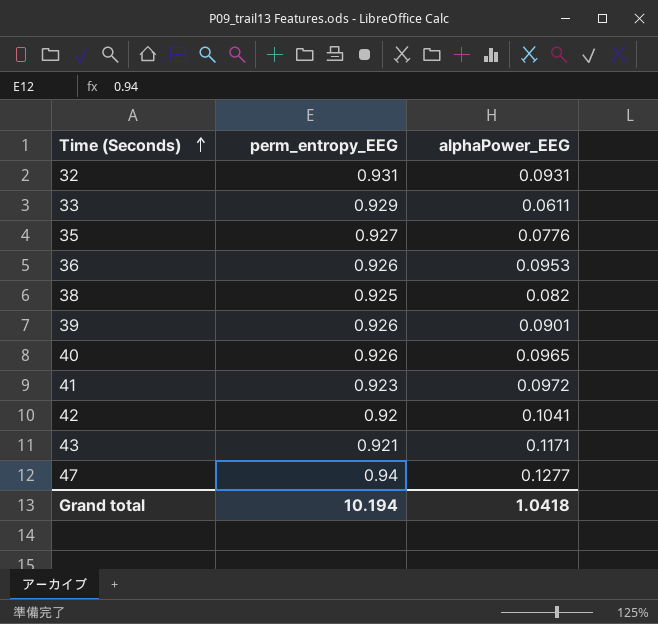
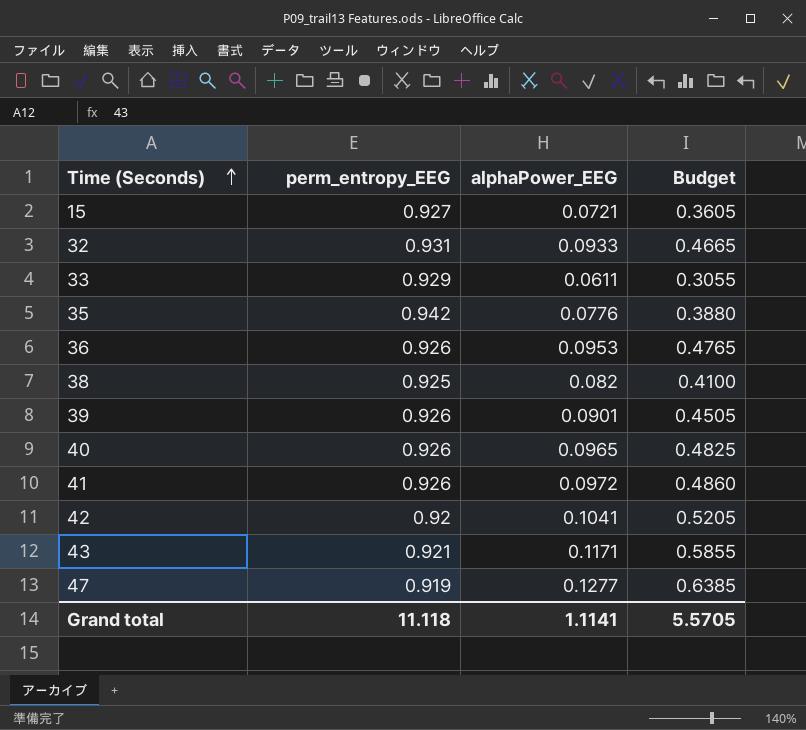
column Budget | formula: none -> [alphaPower_EEG] * 5
row 15: none -> 0.927 | 0.0721 | 0.3605
32 | alphaPower_EEG: 0.0931 -> 0.0933
35 | perm_entropy_EEG: 0.927 -> 0.942
41 | perm_entropy_EEG: 0.923 -> 0.926
47 | perm_entropy_EEG: 0.94 -> 0.919
Grand total | perm_entropy_EEG: 10.194 -> 11.118
Grand total | alphaPower_EEG: 1.0418 -> 1.1141

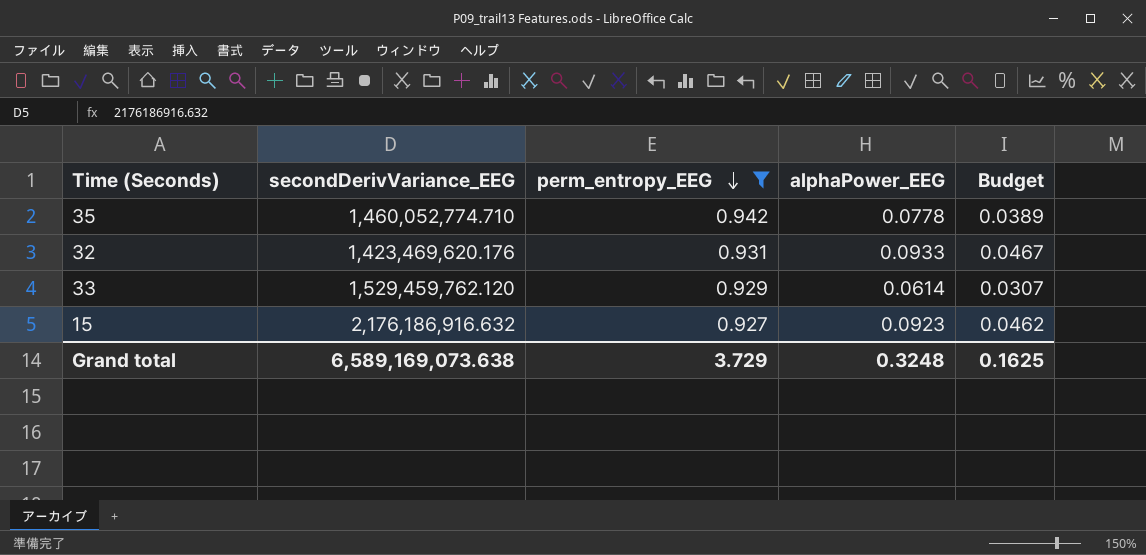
filter: none -> perm_entropy_EEG >= 0.927
row order: Time (Seconds) ascending -> perm_entropy_EEG descending
column secondDerivVariance_EEG | position: none -> 2
column Budget | formula: [alphaPower_EEG] * 5 -> [alphaPower_EEG] * 0.5
35 | alphaPower_EEG: 0.0776 -> 0.0778
33 | alphaPower_EEG: 0.0611 -> 0.0614
15 | alphaPower_EEG: 0.0721 -> 0.0923
Grand total | perm_entropy_EEG: 11.118 -> 3.729
Grand total | alphaPower_EEG: 1.1141 -> 0.3248
Grand total | Budget: 5.5705 -> 0.1625

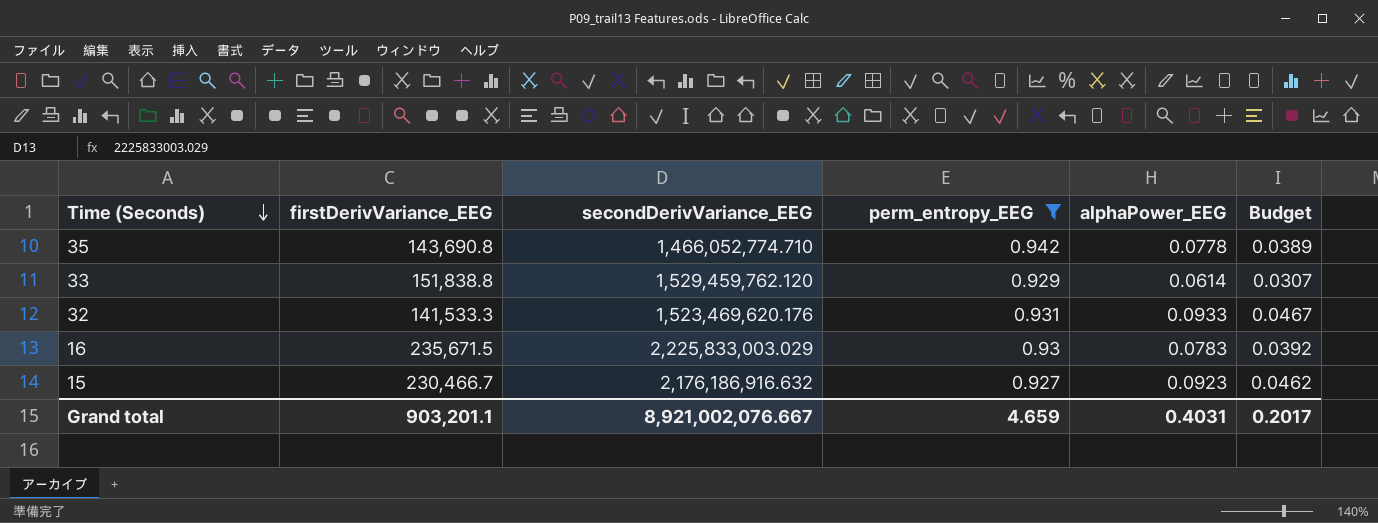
row order: perm_entropy_EEG descending -> Time (Seconds) descending
column firstDerivVariance_EEG | position: none -> 2
35 | secondDerivVariance_EEG: 1,460,052,774.710 -> 1,466,052,774.710
32 | secondDerivVariance_EEG: 1,423,469,620.176 -> 1,523,469,620.176
row 16: none -> 235,671.5 | 2,225,833,003.029 | 0.93 | 0.0783 | 0.0392
Grand total | secondDerivVariance_EEG: 6,589,169,073.638 -> 8,921,002,076.667
Grand total | perm_entropy_EEG: 3.729 -> 4.659
Grand total | alphaPower_EEG: 0.3248 -> 0.4031
Grand total | Budget: 0.1625 -> 0.2017

